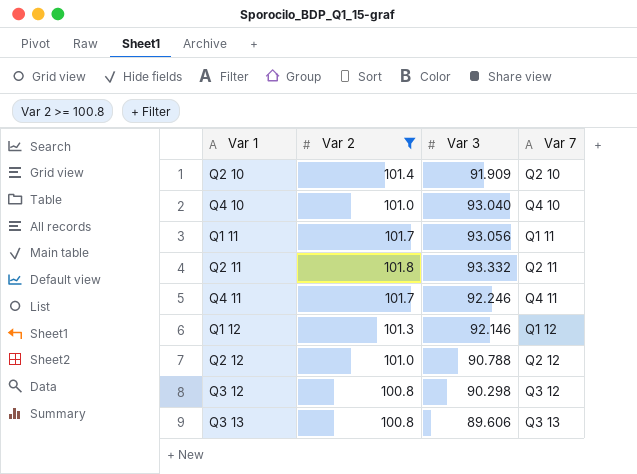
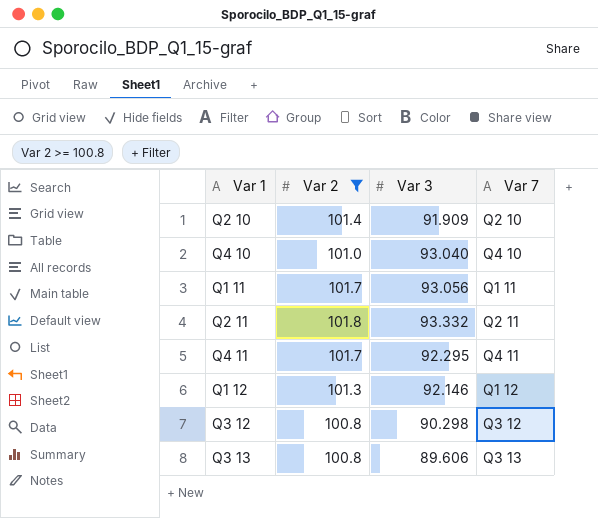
row Q2 12: 101.0 | 90.788 | Q2 12 -> none
Q4 11 | Var 3: 92.246 -> 92.295

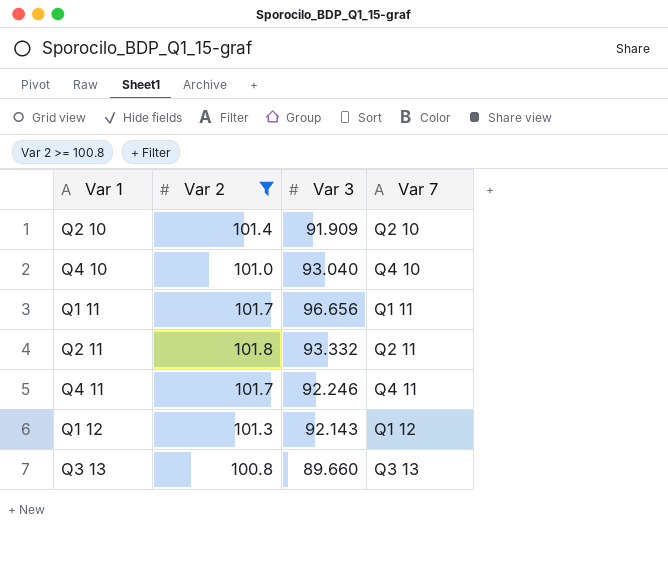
row Q3 12: 100.8 | 90.298 | Q3 12 -> none
Q1 11 | Var 3: 93.056 -> 96.656
Q4 11 | Var 3: 92.295 -> 92.246
Q1 12 | Var 3: 92.146 -> 92.143
Q3 13 | Var 3: 89.606 -> 89.660

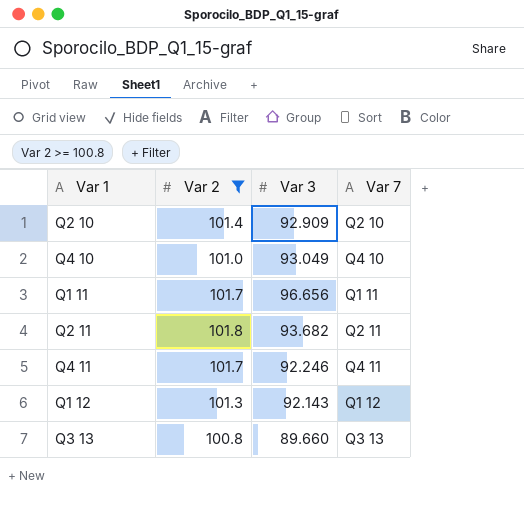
Q2 10 | Var 3: 91.909 -> 92.909
Q4 10 | Var 3: 93.040 -> 93.049
Q2 11 | Var 3: 93.332 -> 93.682

